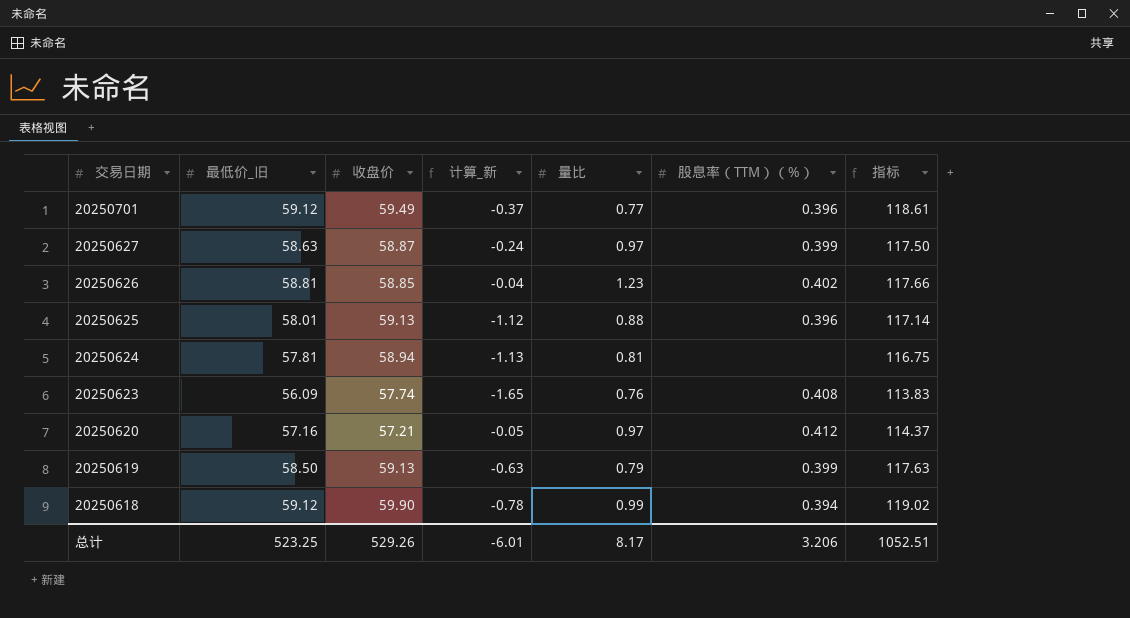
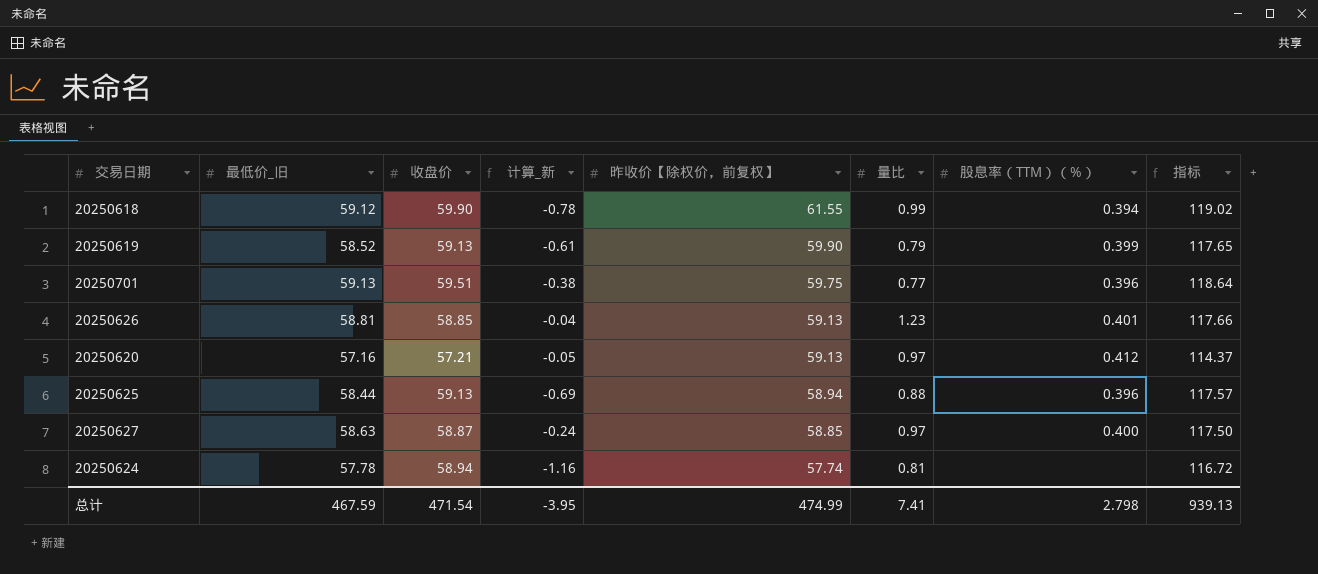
row order: 交易日期 descending -> 昨收价【除权价，前复权】 descending
column 昨收价【除权价，前复权】 | position: none -> 5
row 20250623: 56.09 | 57.74 | -1.65 | 0.76 | 0.408 | 113.83 -> none
20250619 | 最低价_旧: 58.50 -> 58.52
20250619 | 计算_新: -0.63 -> -0.61
20250619 | 指标: 117.63 -> 117.65
20250701 | 最低价_旧: 59.12 -> 59.13
20250701 | 收盘价: 59.49 -> 59.51
20250701 | 计算_新: -0.37 -> -0.38
20250701 | 指标: 118.61 -> 118.64
20250626 | 股息率（TTM）（%）: 0.402 -> 0.401
20250625 | 最低价_旧: 58.01 -> 58.44
20250625 | 计算_新: -1.12 -> -0.69
20250625 | 指标: 117.14 -> 117.57
20250627 | 股息率（TTM）（%）: 0.399 -> 0.400
20250624 | 最低价_旧: 57.81 -> 57.78
20250624 | 计算_新: -1.13 -> -1.16
20250624 | 指标: 116.75 -> 116.72
总计 | 最低价_旧: 523.25 -> 467.59
总计 | 收盘价: 529.26 -> 471.54
总计 | 计算_新: -6.01 -> -3.95
总计 | 量比: 8.17 -> 7.41
总计 | 股息率（TTM）（%）: 3.206 -> 2.798
总计 | 指标: 1052.51 -> 939.13

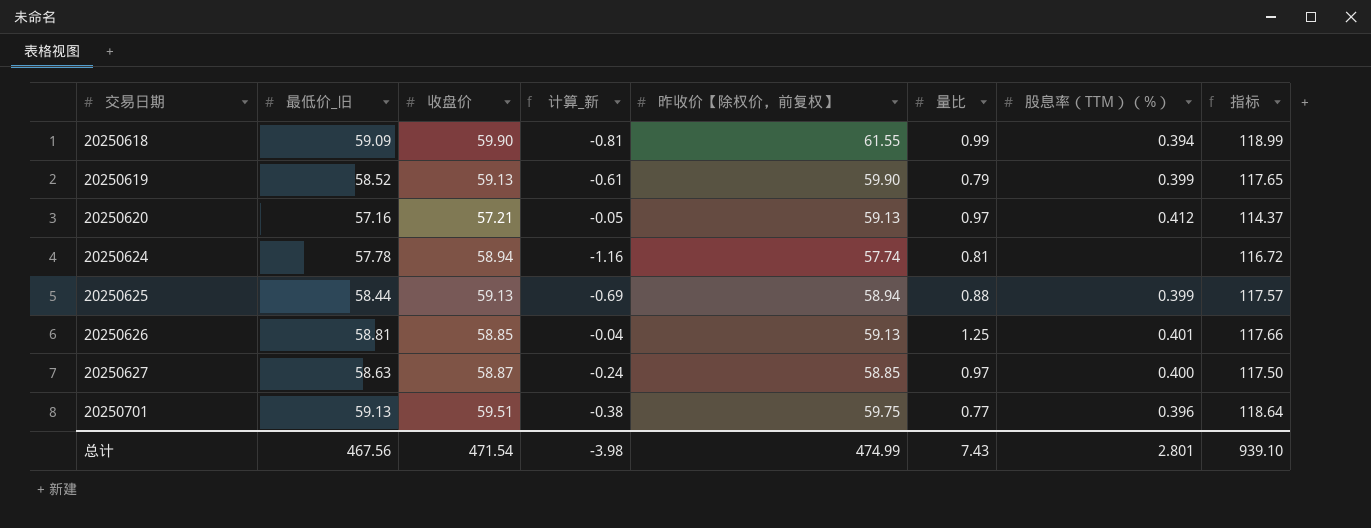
row order: 昨收价【除权价，前复权】 descending -> 交易日期 ascending
20250618 | 最低价_旧: 59.12 -> 59.09
20250618 | 计算_新: -0.78 -> -0.81
20250618 | 指标: 119.02 -> 118.99
20250625 | 股息率（TTM）（%）: 0.396 -> 0.399
20250626 | 量比: 1.23 -> 1.25
总计 | 最低价_旧: 467.59 -> 467.56
总计 | 计算_新: -3.95 -> -3.98
总计 | 量比: 7.41 -> 7.43
总计 | 股息率（TTM）（%）: 2.798 -> 2.801
总计 | 指标: 939.13 -> 939.10

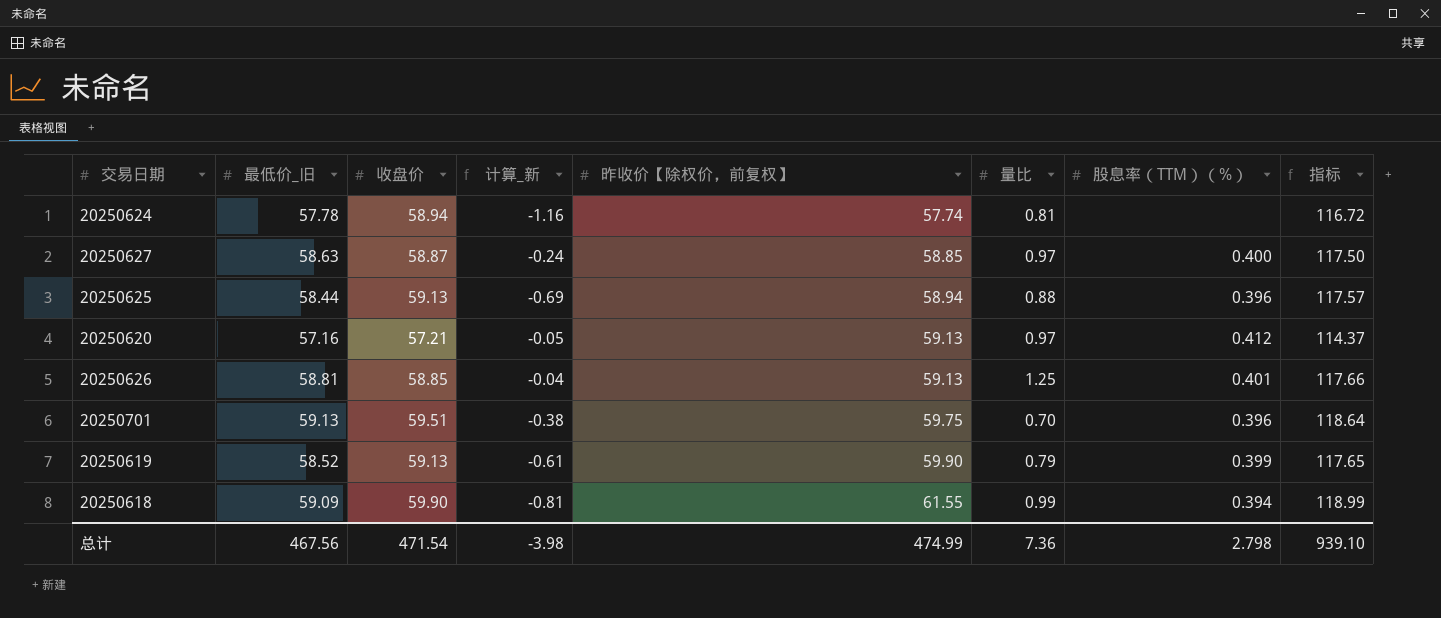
row order: 交易日期 ascending -> 昨收价【除权价，前复权】 ascending
20250625 | 股息率（TTM）（%）: 0.399 -> 0.396
20250701 | 量比: 0.77 -> 0.70
总计 | 量比: 7.43 -> 7.36
总计 | 股息率（TTM）（%）: 2.801 -> 2.798

